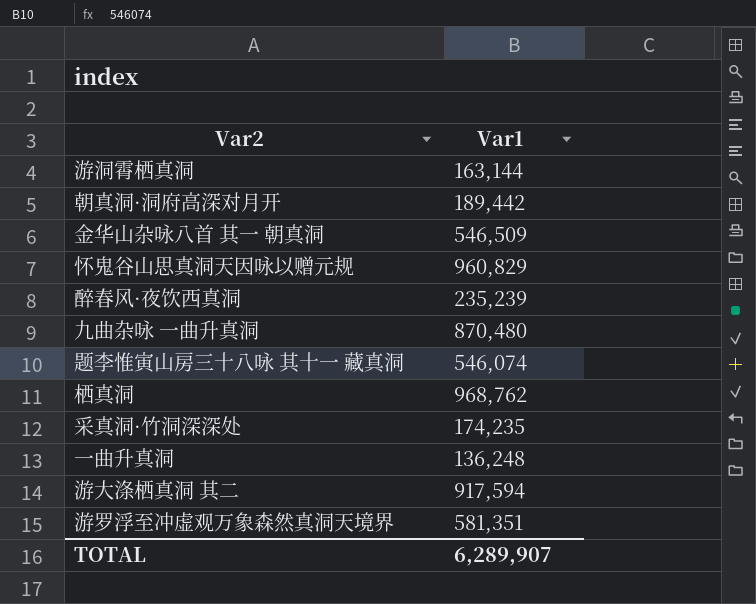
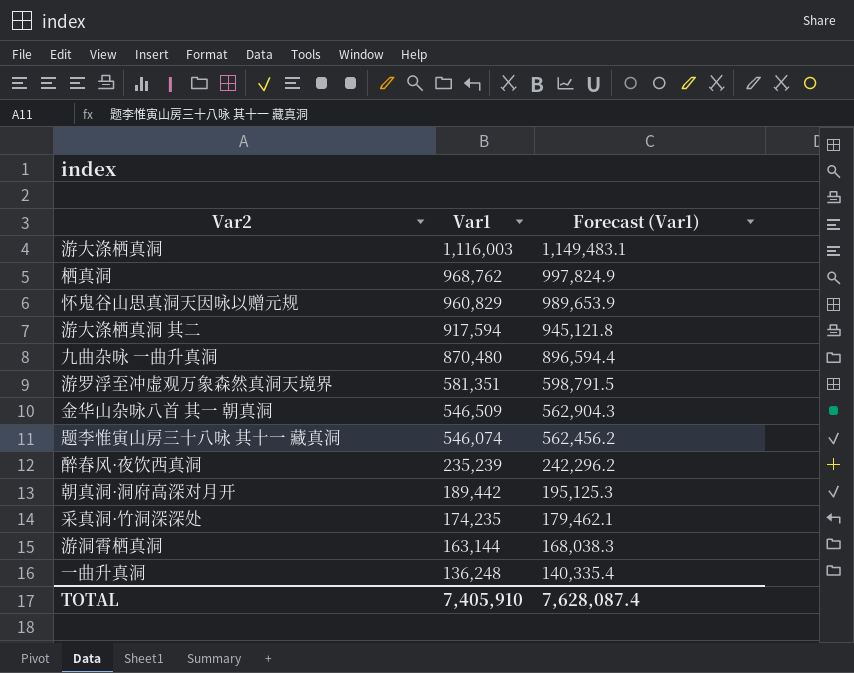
row order: none -> Var1 descending
column Forecast (Var1) | formula: none -> [Var1] * 1.03
row 游大涤栖真洞: none -> 1,116,003 | 1,149,483.1
TOTAL | Var1: 6,289,907 -> 7,405,910

